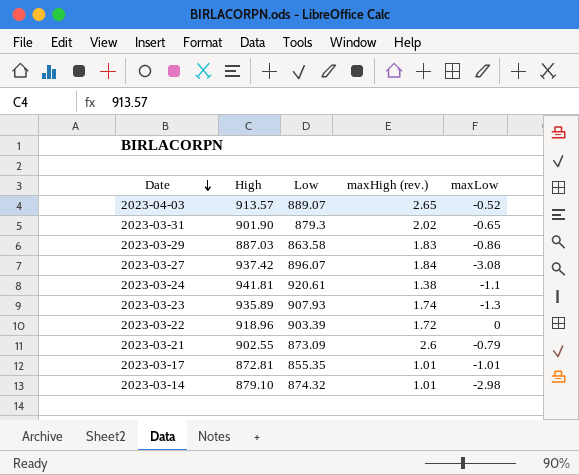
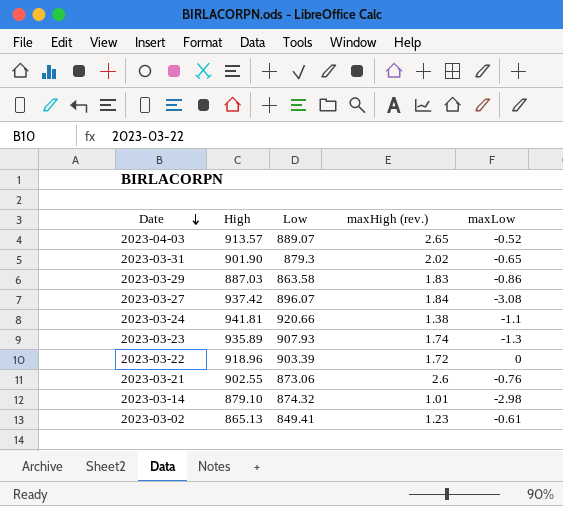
row 2023-03-17: 872.81 | 855.35 | 1.01 | -1.01 -> none
2023-03-24 | Low: 920.61 -> 920.66
2023-03-21 | Low: 873.09 -> 873.06
2023-03-21 | maxLow: -0.79 -> -0.76
row 2023-03-02: none -> 865.13 | 849.41 | 1.23 | -0.61

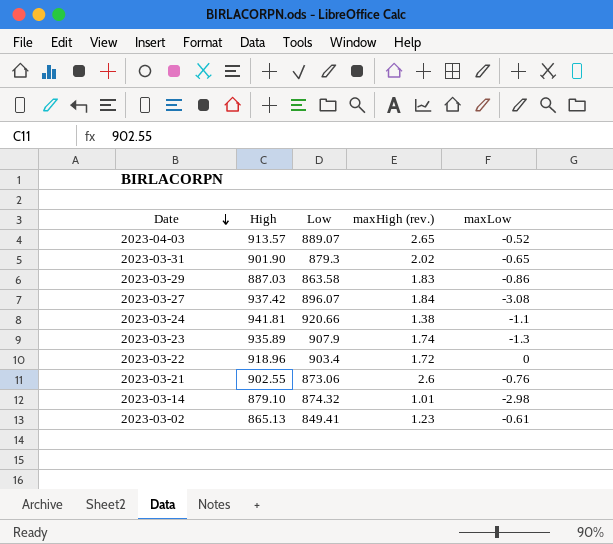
2023-03-23 | Low: 907.93 -> 907.9
2023-03-22 | Low: 903.39 -> 903.4

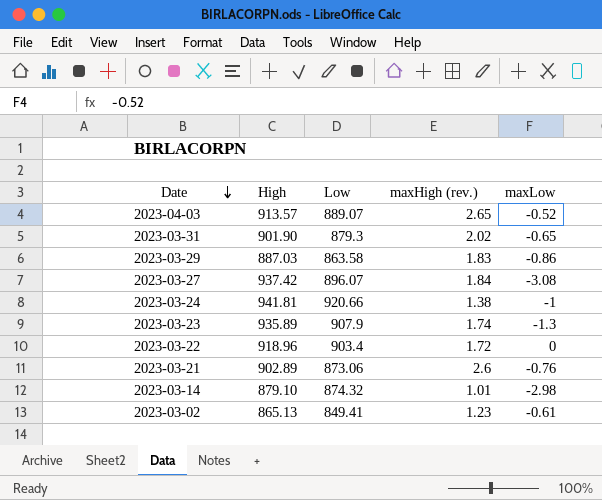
2023-03-24 | maxLow: -1.1 -> -1
2023-03-21 | High: 902.55 -> 902.89

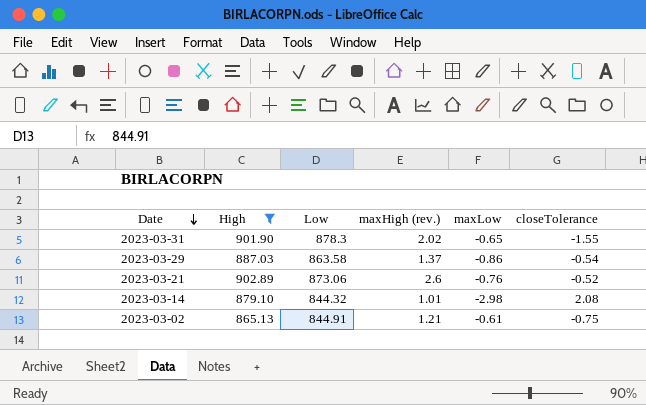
filter: none -> High <= 902.89
column closeTolerance | position: none -> 6
2023-03-31 | Low: 879.3 -> 878.3
2023-03-29 | maxHigh (rev.): 1.83 -> 1.37
2023-03-14 | Low: 874.32 -> 844.32
2023-03-02 | Low: 849.41 -> 844.91
2023-03-02 | maxHigh (rev.): 1.23 -> 1.21

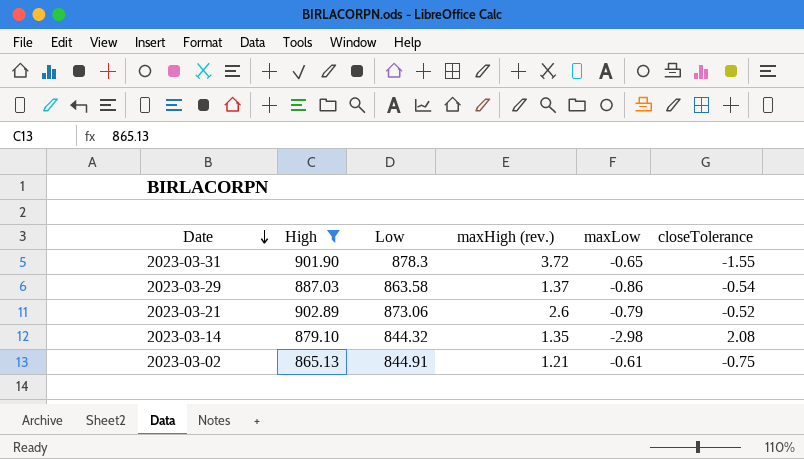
2023-03-31 | maxHigh (rev.): 2.02 -> 3.72
2023-03-21 | maxLow: -0.76 -> -0.79
2023-03-14 | maxHigh (rev.): 1.01 -> 1.35

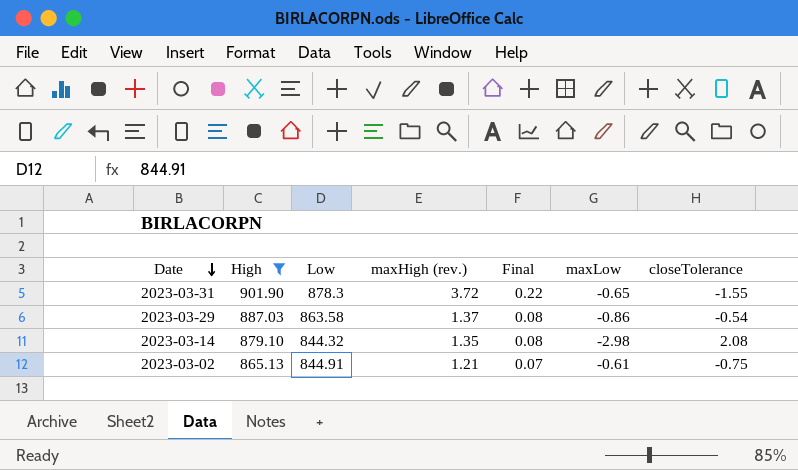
column Final | formula: none -> [maxHigh (rev.)] * 0.06
row 2023-03-21: 902.89 | 873.06 | 2.6 | -0.79 | -0.52 -> none

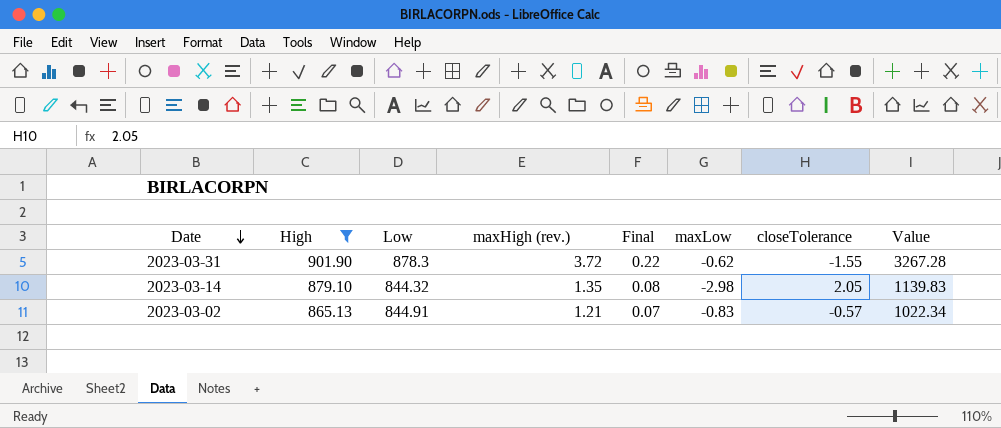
column Value | formula: none -> [Low] * [maxHigh (rev.)]
row 2023-03-29: 887.03 | 863.58 | 1.37 | 0.08 | -0.86 | -0.54 -> none
2023-03-31 | maxLow: -0.65 -> -0.62
2023-03-14 | closeTolerance: 2.08 -> 2.05
2023-03-02 | maxLow: -0.61 -> -0.83
2023-03-02 | closeTolerance: -0.75 -> -0.57

